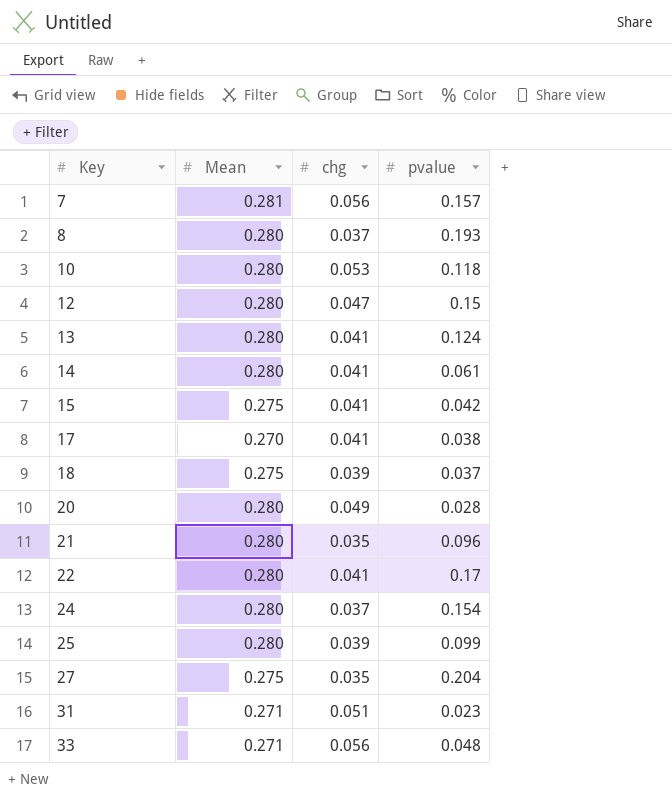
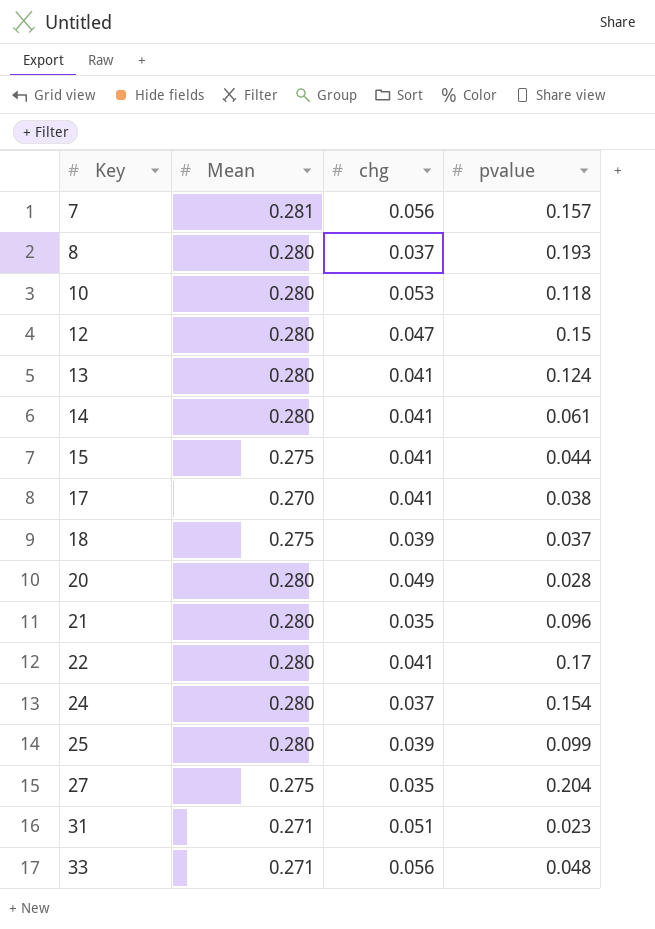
15 | pvalue: 0.042 -> 0.044

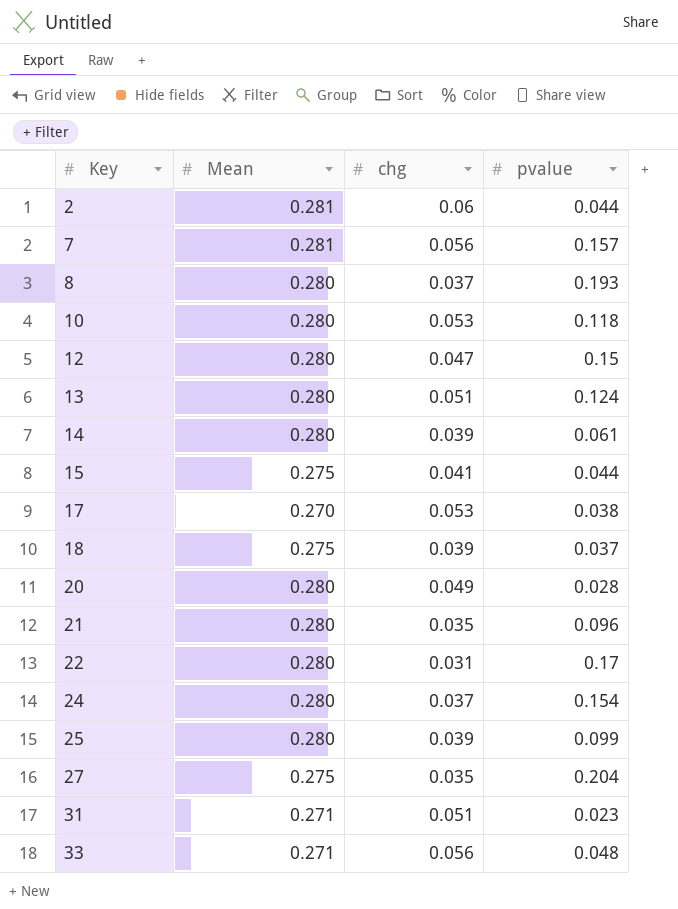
row 2: none -> 0.281 | 0.06 | 0.044
13 | chg: 0.041 -> 0.051
14 | chg: 0.041 -> 0.039
17 | chg: 0.041 -> 0.053
22 | chg: 0.041 -> 0.031

